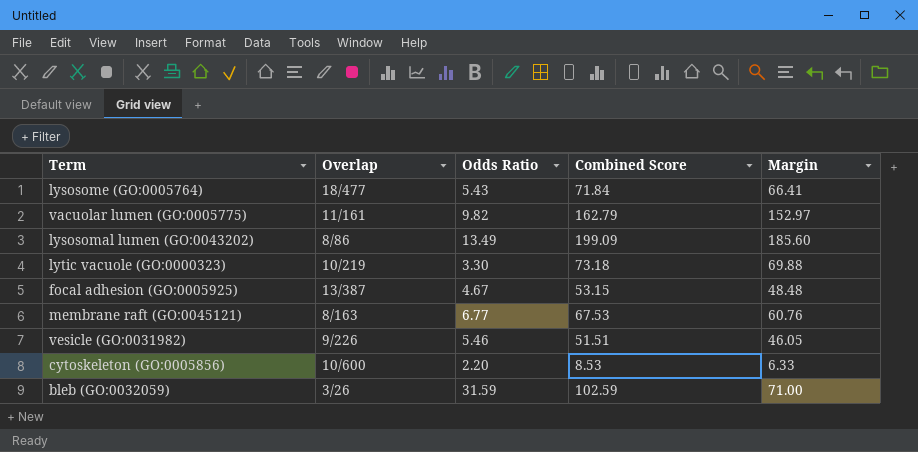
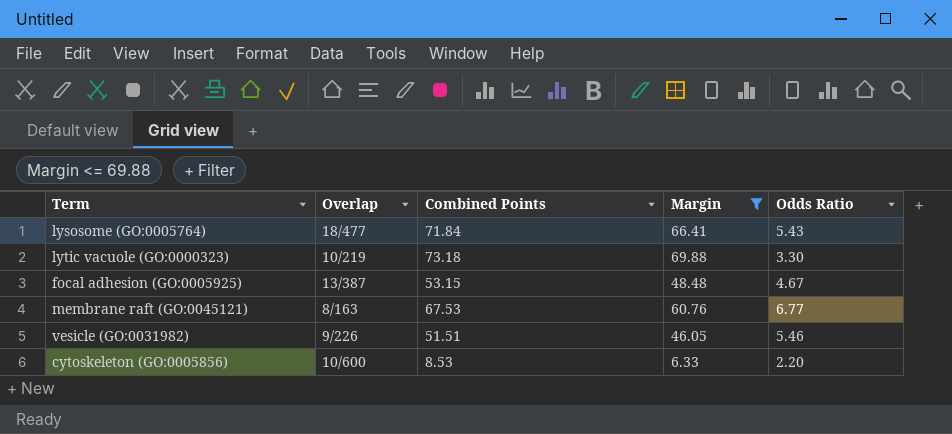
filter: none -> Margin <= 69.88
column name: Combined Score -> Combined Points
column Odds Ratio | position: 3 -> 5

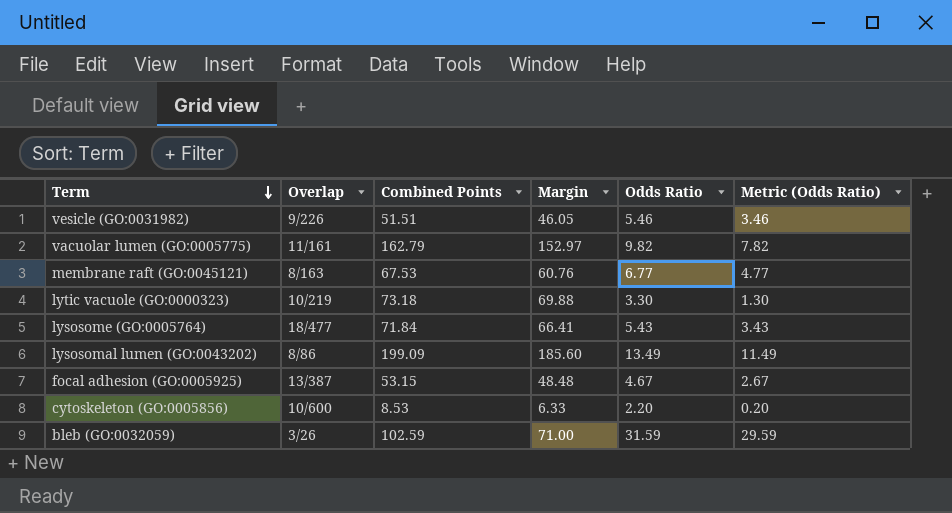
filter: Margin <= 69.88 -> none
row order: none -> Term descending
column Metric (Odds Ratio) | formula: none -> [Odds Ratio] - 2

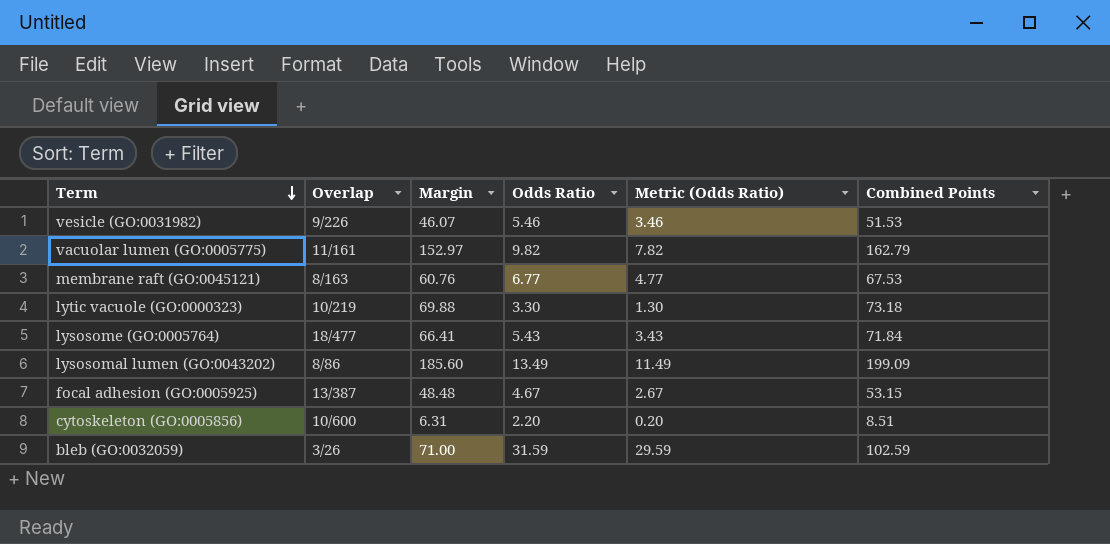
column Combined Points | position: 3 -> 6
vesicle (GO:0031982) | Margin: 46.05 -> 46.07
vesicle (GO:0031982) | Combined Points: 51.51 -> 51.53
cytoskeleton (GO:0005856) | Margin: 6.33 -> 6.31
cytoskeleton (GO:0005856) | Combined Points: 8.53 -> 8.51

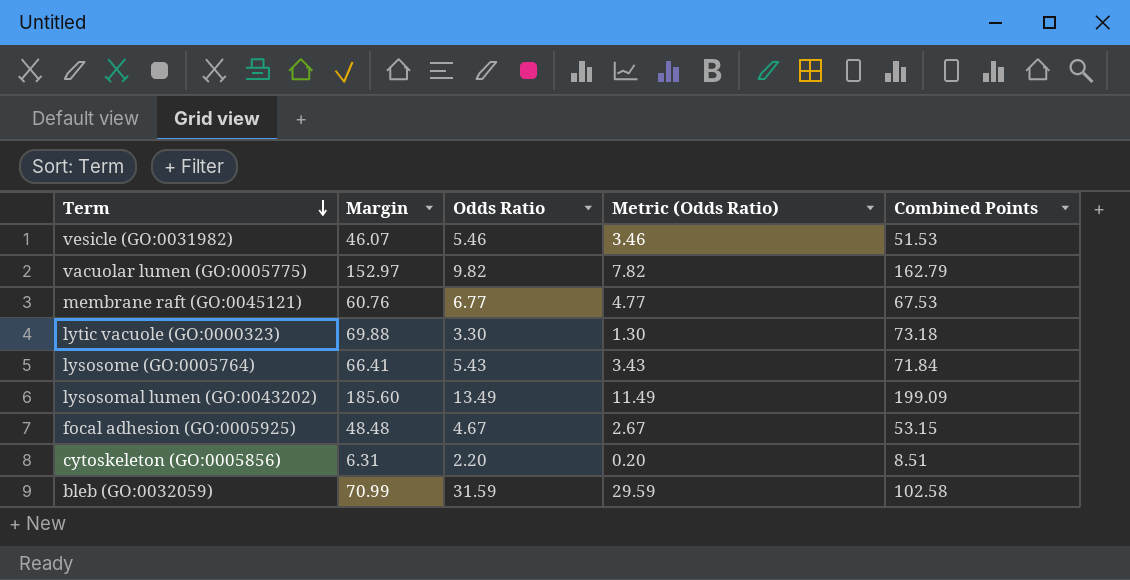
column Overlap | position: 2 -> none
bleb (GO:0032059) | Margin: 71.00 -> 70.99
bleb (GO:0032059) | Combined Points: 102.59 -> 102.58

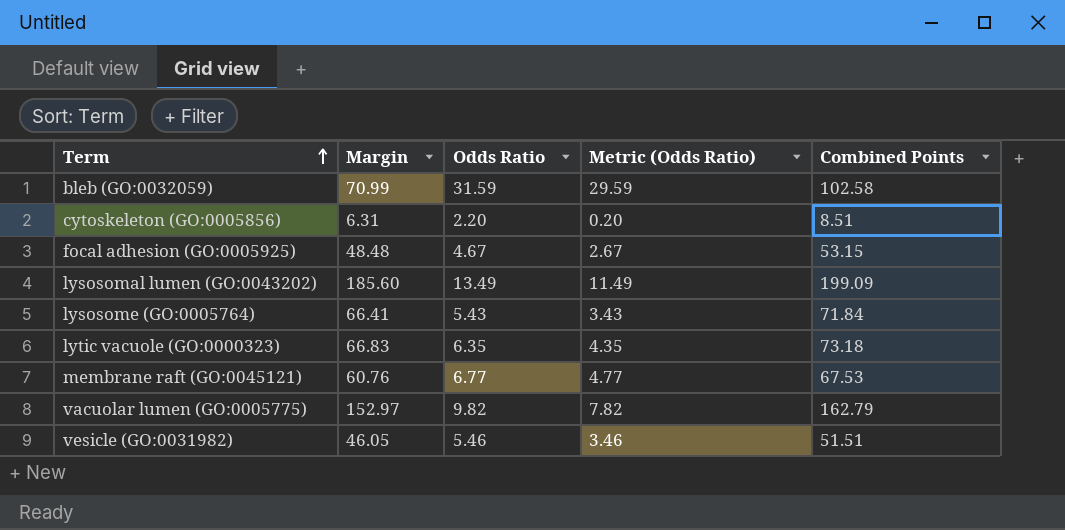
row order: Term descending -> Term ascending
lytic vacuole (GO:0000323) | Margin: 69.88 -> 66.83
lytic vacuole (GO:0000323) | Odds Ratio: 3.30 -> 6.35
lytic vacuole (GO:0000323) | Metric (Odds Ratio): 1.30 -> 4.35
vesicle (GO:0031982) | Margin: 46.07 -> 46.05
vesicle (GO:0031982) | Combined Points: 51.53 -> 51.51

